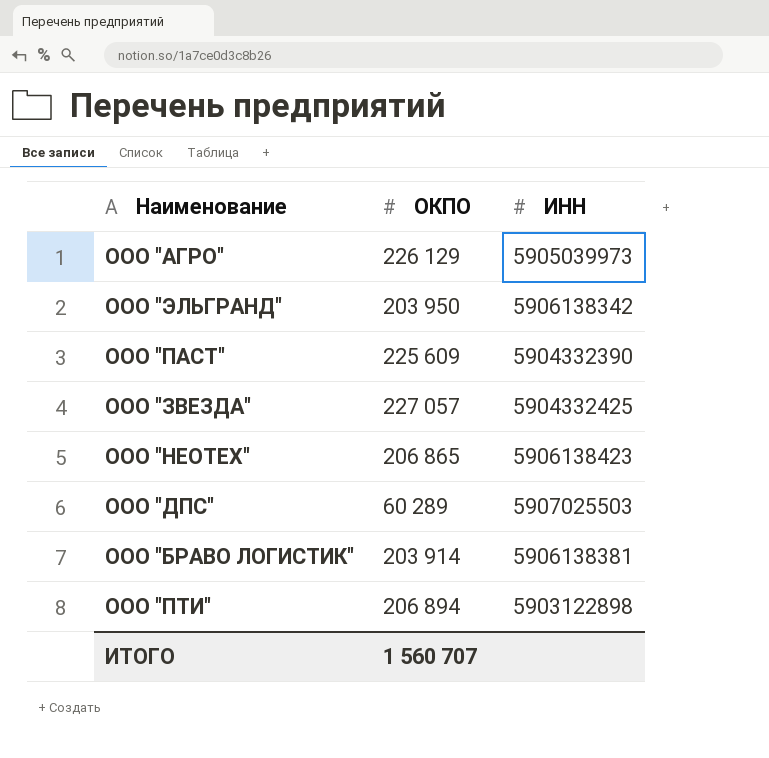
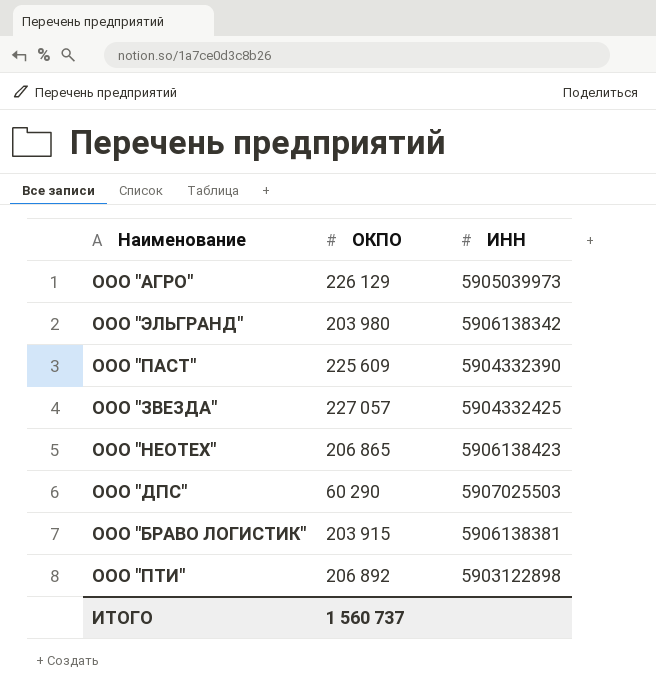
ООО "ЭЛЬГРАНД" | ОКПО: 203 950 -> 203 980
ООО "ДПС" | ОКПО: 60 289 -> 60 290
ООО "БРАВО ЛОГИСТИК" | ОКПО: 203 914 -> 203 915
ООО "ПТИ" | ОКПО: 206 894 -> 206 892
ИТОГО | ОКПО: 1 560 707 -> 1 560 737

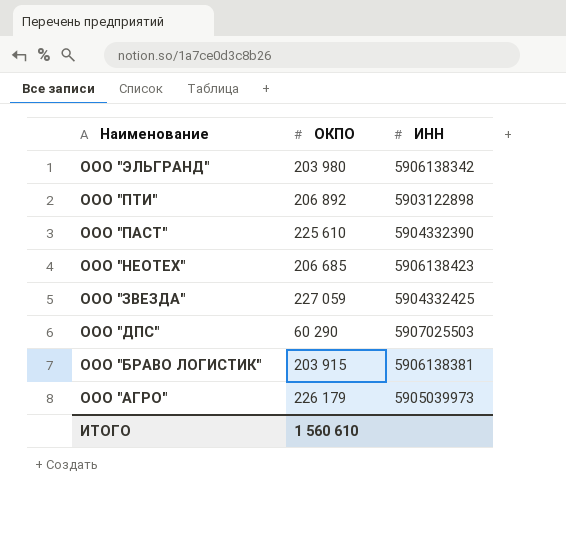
row order: none -> Наименование descending
ООО "ПАСТ" | ОКПО: 225 609 -> 225 610
ООО "НЕОТЕХ" | ОКПО: 206 865 -> 206 685
ООО "ЗВЕЗДА" | ОКПО: 227 057 -> 227 059
ООО "АГРО" | ОКПО: 226 129 -> 226 179
ИТОГО | ОКПО: 1 560 737 -> 1 560 610

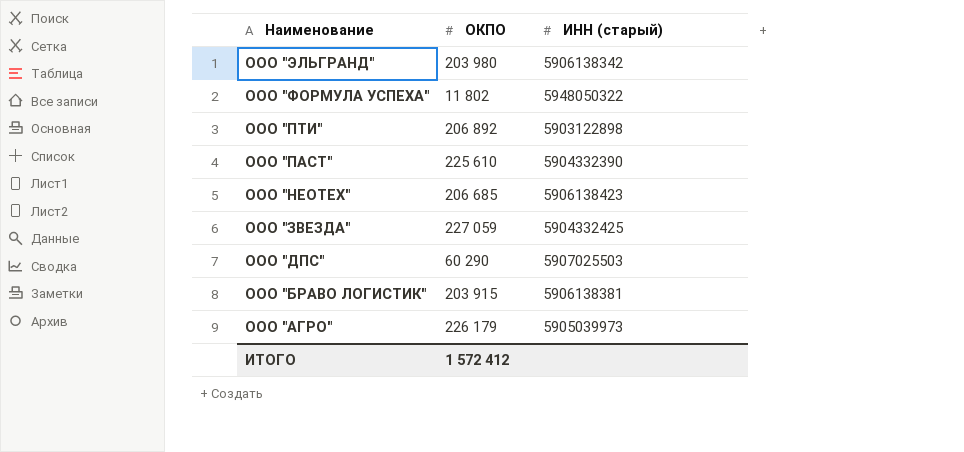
column name: ИНН -> ИНН (старый)
row ООО "ФОРМУЛА УСПЕХА": none -> 11 802 | 5948050322
ИТОГО | ОКПО: 1 560 610 -> 1 572 412

